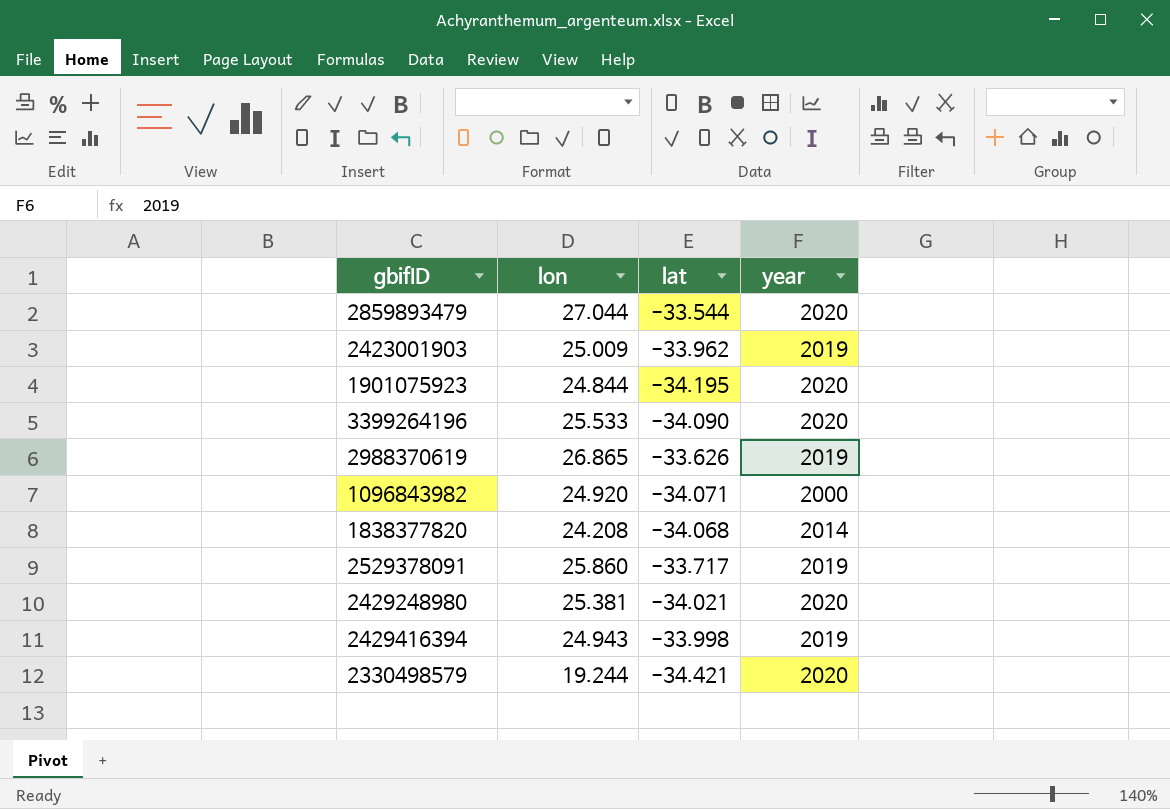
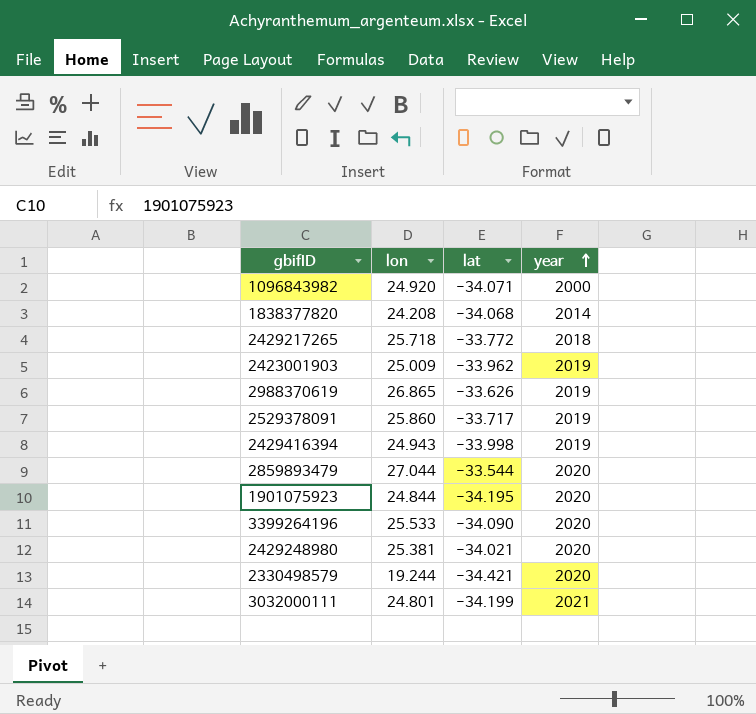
row order: none -> year ascending
row 2429217265: none -> 25.718 | -33.772 | 2018
row 3032000111: none -> 24.801 | -34.199 | 2021

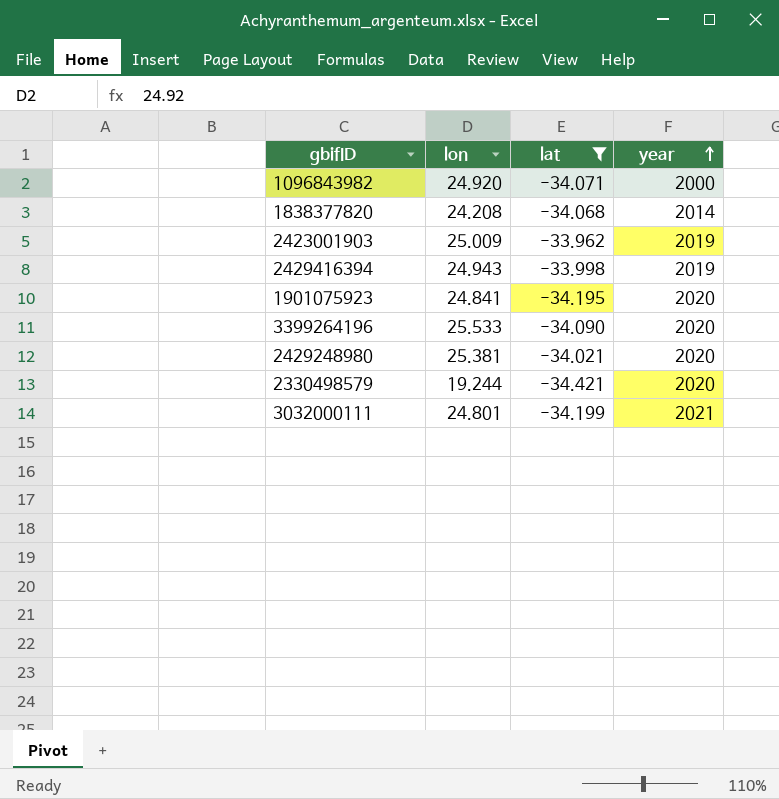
filter: none -> lat <= -33.962
1901075923 | lon: 24.844 -> 24.841

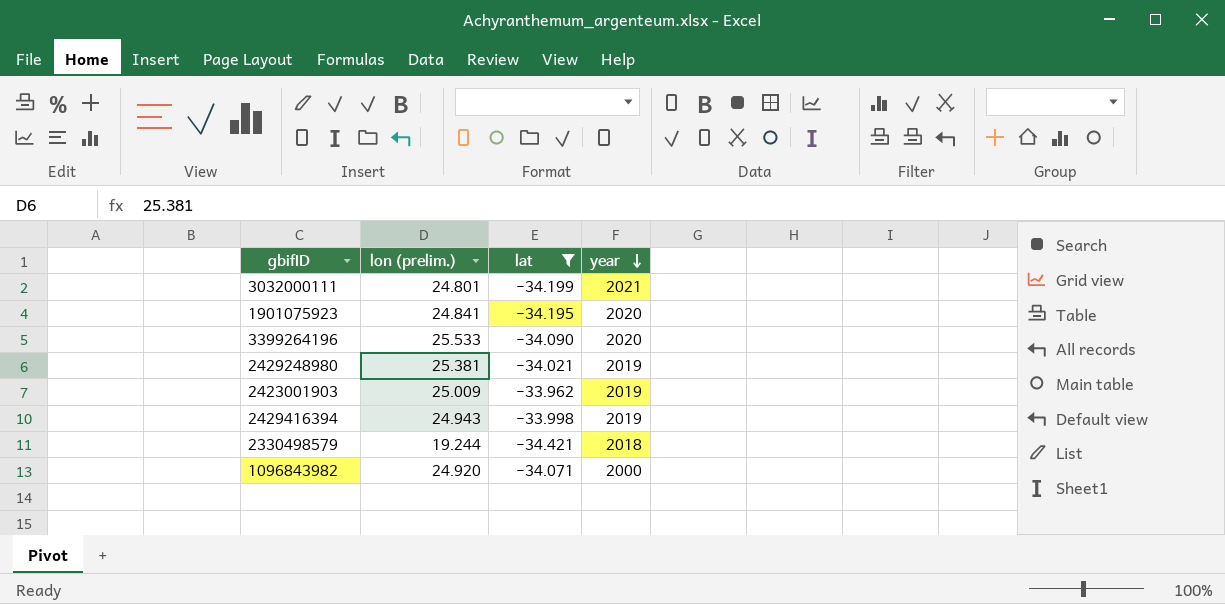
row order: year ascending -> year descending
column name: lon -> lon (prelim.)
row 1838377820: 24.208 | -34.068 | 2014 -> none
2429248980 | year: 2020 -> 2019
2330498579 | year: 2020 -> 2018

